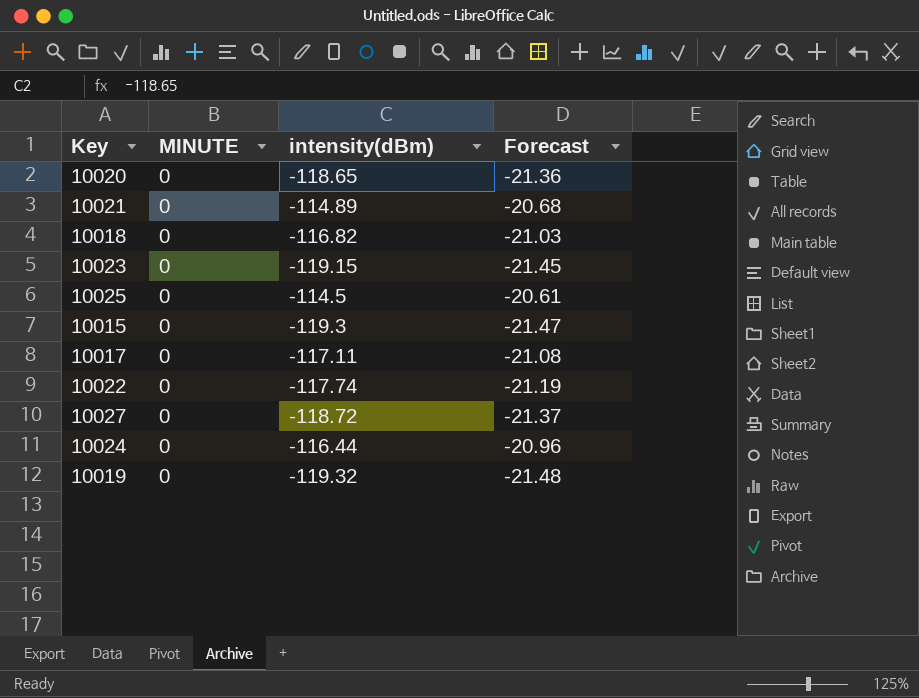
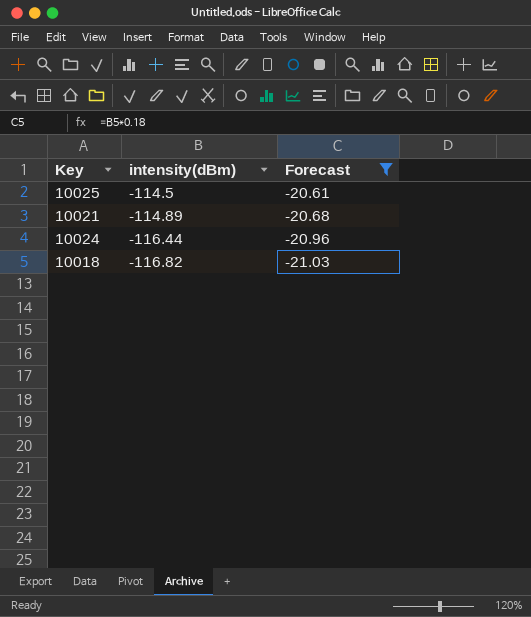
filter: none -> Forecast >= -21.03
row order: none -> intensity(dBm) descending
column MINUTE | position: 2 -> none

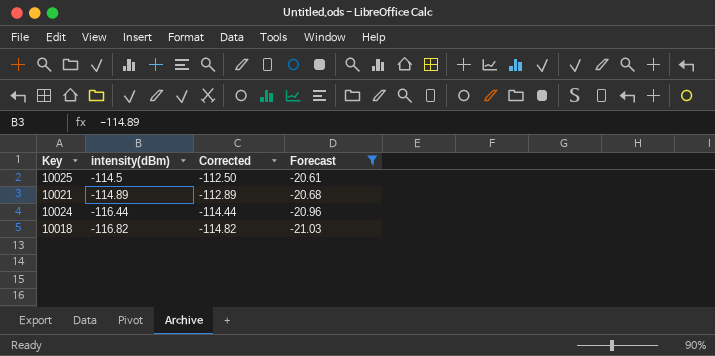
column Corrected | formula: none -> [intensity(dBm)] + 2

